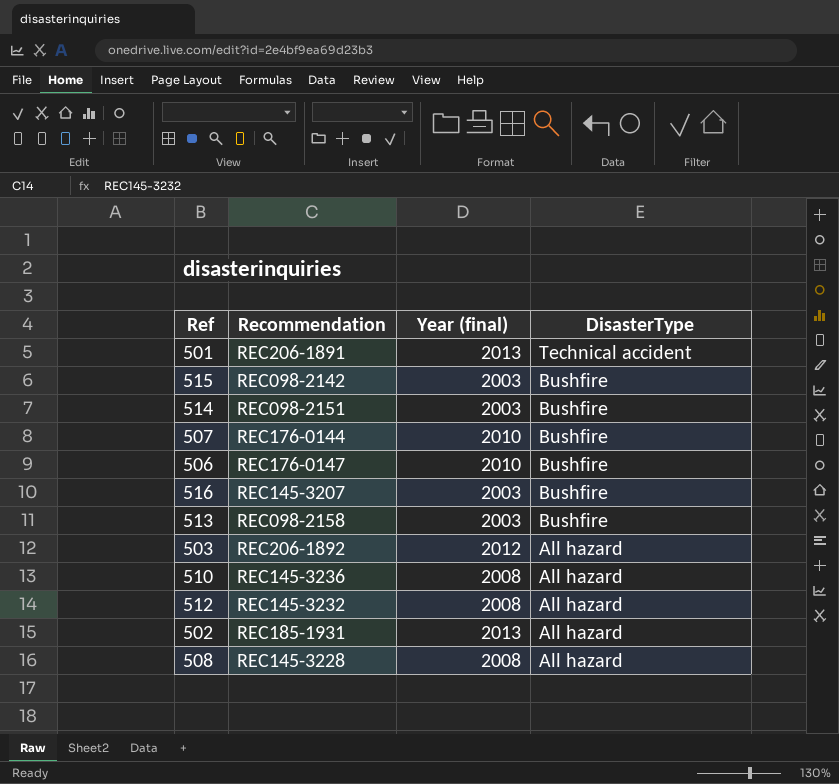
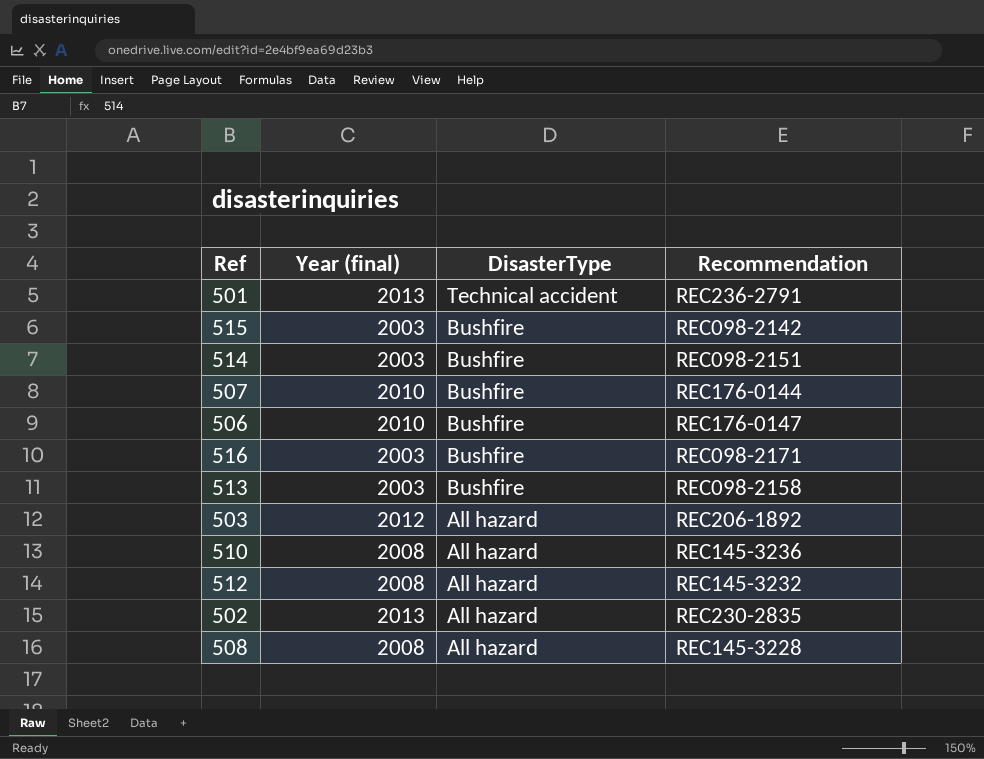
column Recommendation | position: 2 -> 4
501 | Recommendation: REC206-1891 -> REC236-2791
516 | Recommendation: REC145-3207 -> REC098-2171
502 | Recommendation: REC185-1931 -> REC230-2835

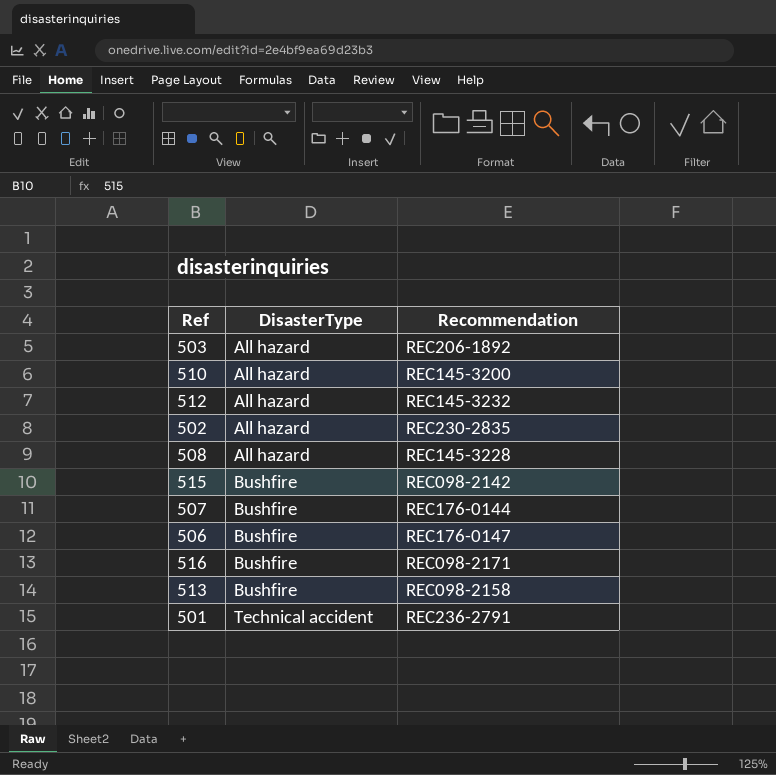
row order: DisasterType descending -> DisasterType ascending
column Year (final) | position: 2 -> none
row 514: 2003 | Bushfire | REC098-2151 -> none
510 | Recommendation: REC145-3236 -> REC145-3200

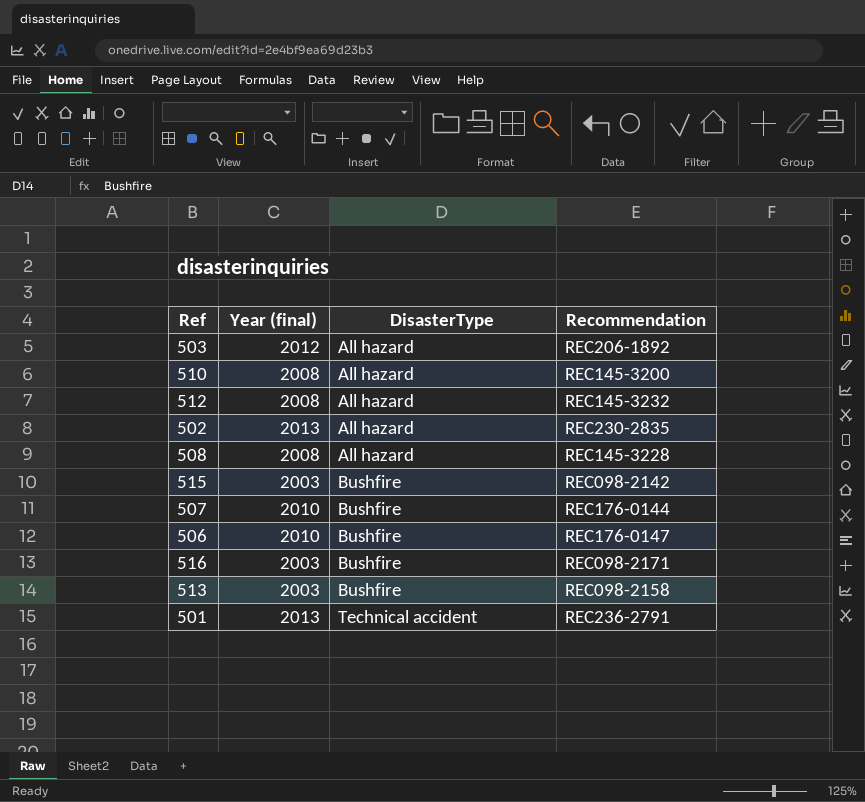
column Year (final) | position: none -> 2

